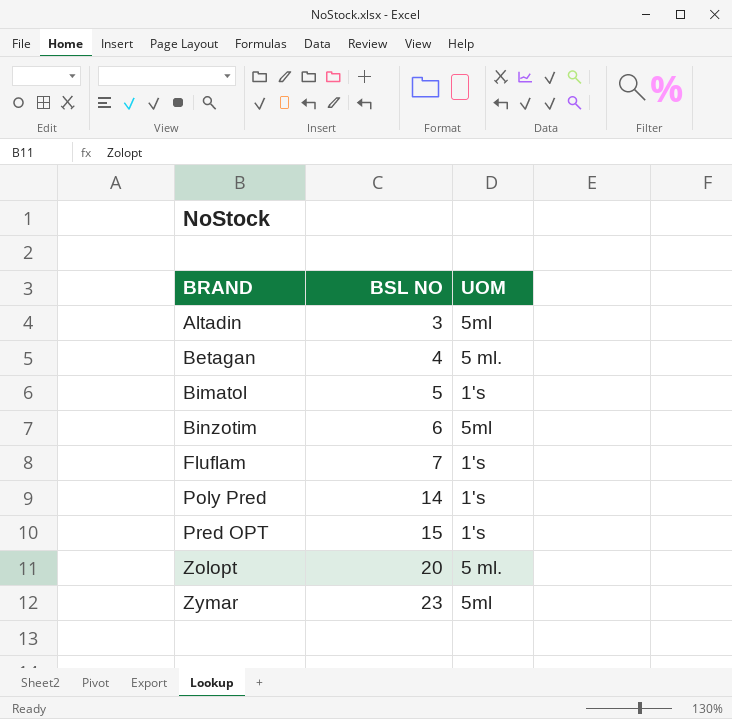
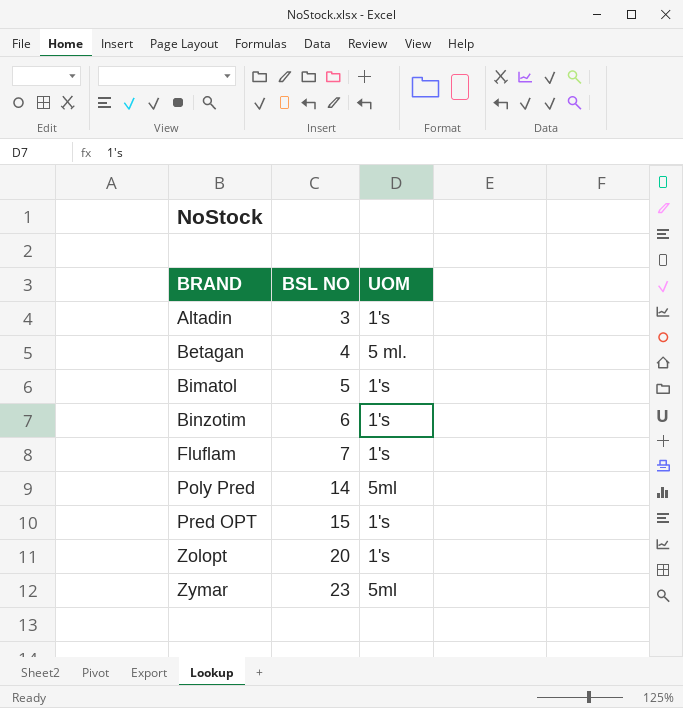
Altadin | UOM: 5ml -> 1's
Binzotim | UOM: 5ml -> 1's
Poly Pred | UOM: 1's -> 5ml
Zolopt | UOM: 5 ml. -> 1's

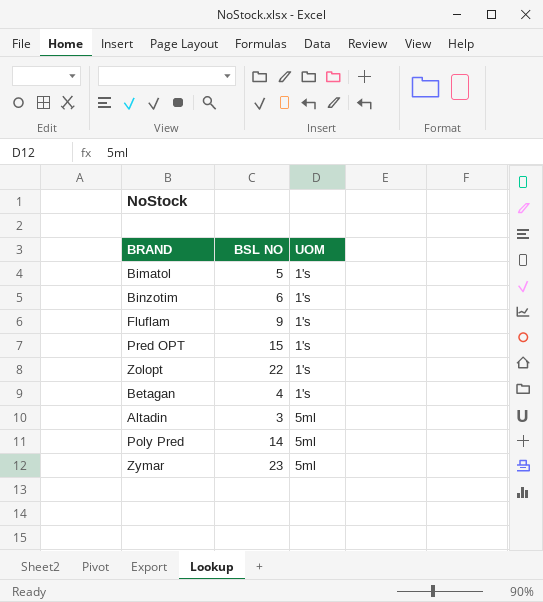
row order: BRAND ascending -> UOM ascending
Fluflam | BSL NO: 7 -> 9
Zolopt | BSL NO: 20 -> 22
Betagan | UOM: 5 ml. -> 1's
Altadin | UOM: 1's -> 5ml

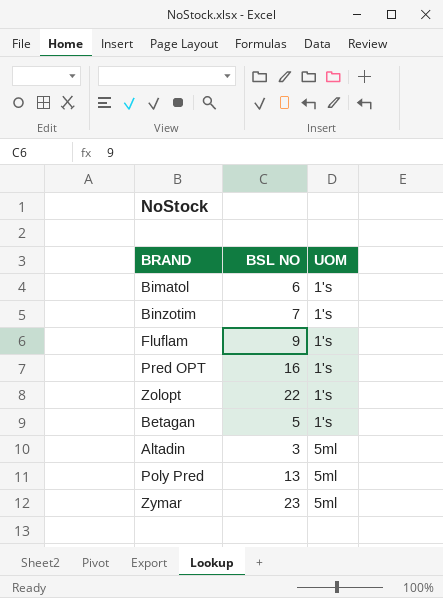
Bimatol | BSL NO: 5 -> 6
Binzotim | BSL NO: 6 -> 7
Pred OPT | BSL NO: 15 -> 16
Betagan | BSL NO: 4 -> 5
Poly Pred | BSL NO: 14 -> 13

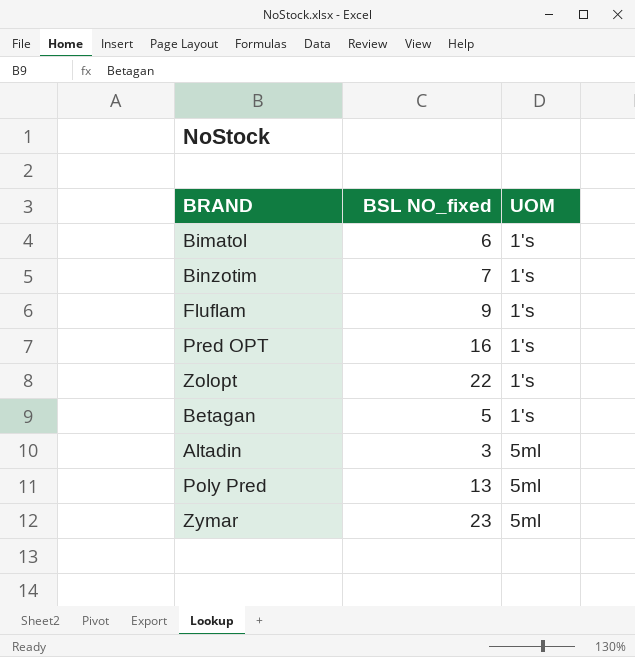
column name: BSL NO -> BSL NO_fixed

